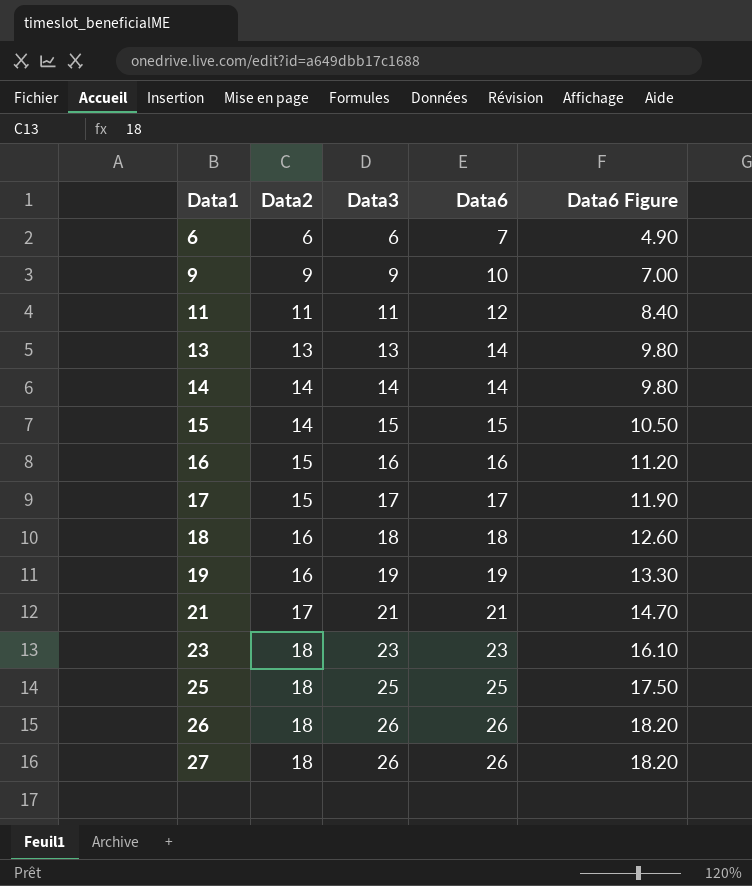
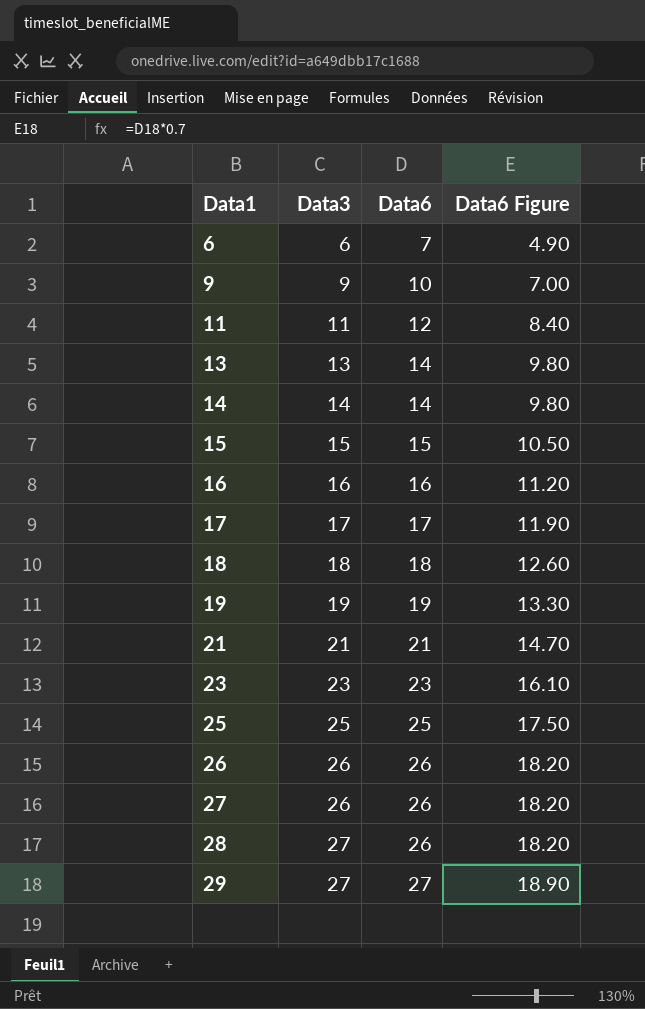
column Data2 | position: 2 -> none
row 28: none -> 27 | 26 | 18.20
row 29: none -> 27 | 27 | 18.90

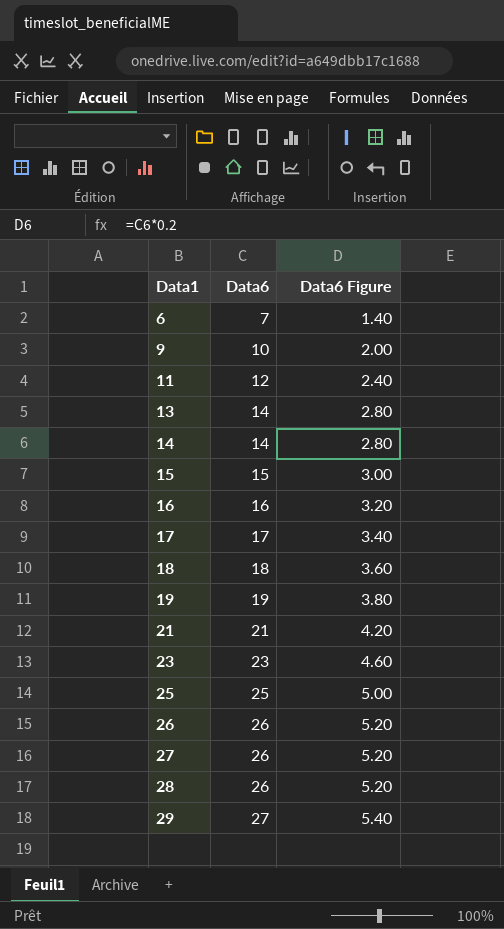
column Data3 | position: 2 -> none
column Data6 Figure | formula: [Data6] * 0.7 -> [Data6] * 0.2

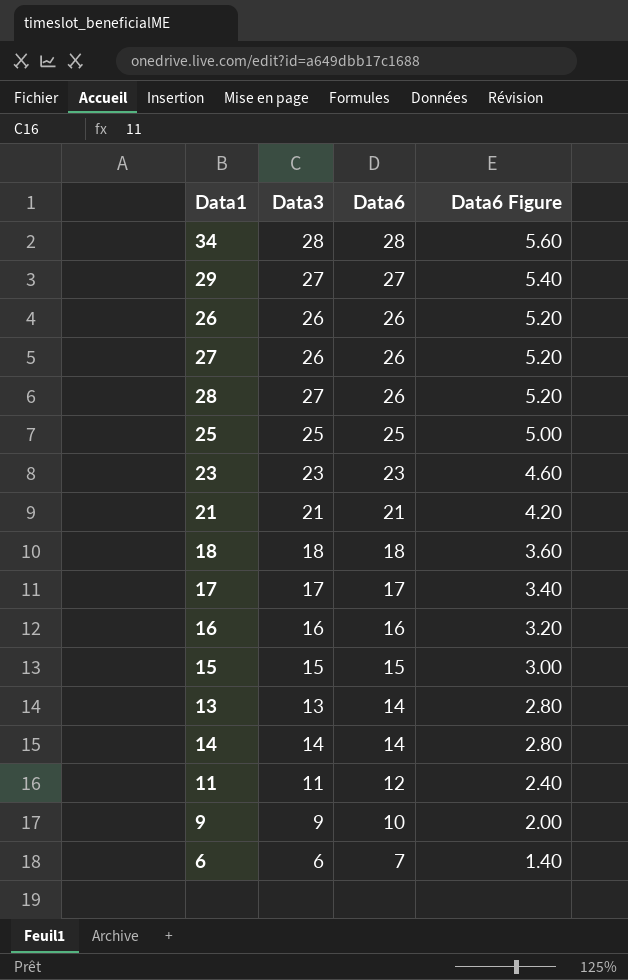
row order: Data1 ascending -> Data6 descending
column Data3 | position: none -> 2
row 19: 19 | 3.80 -> none
row 34: none -> 28 | 28 | 5.60

